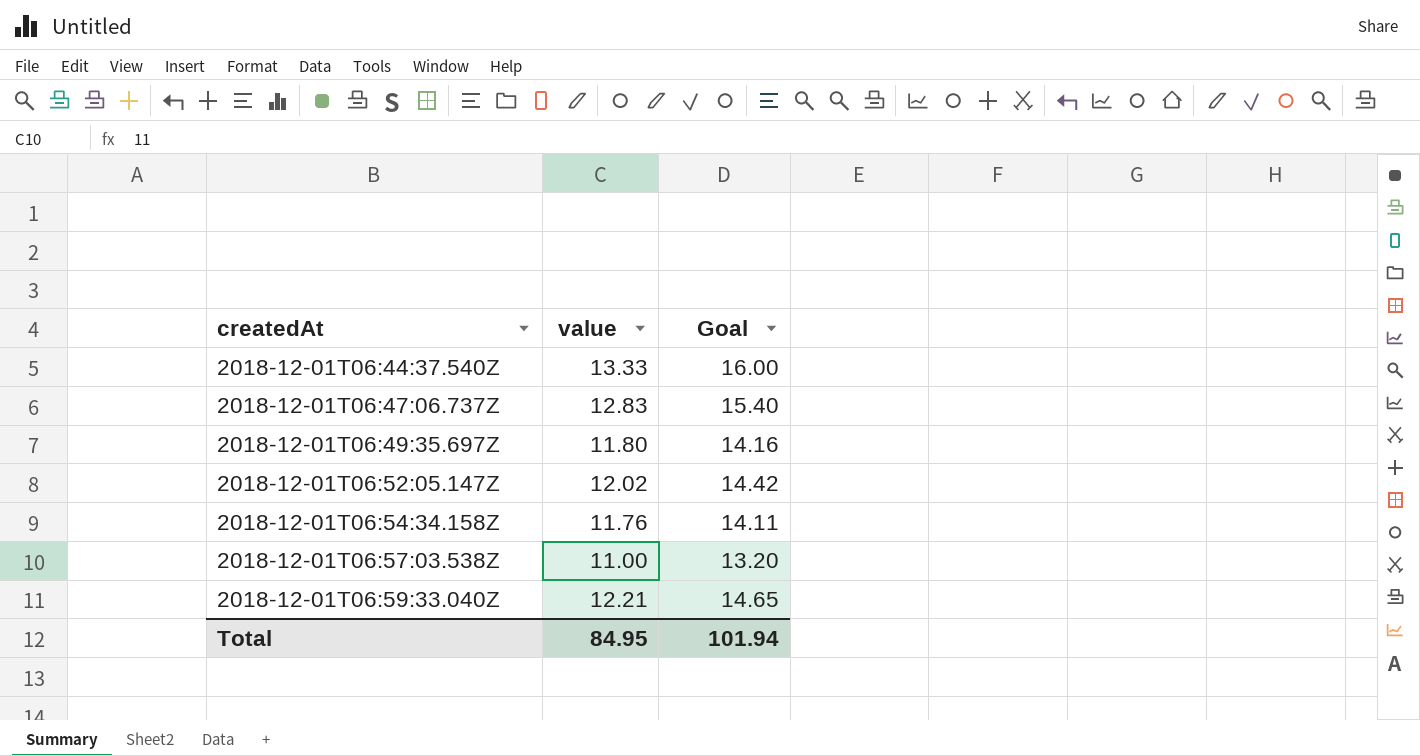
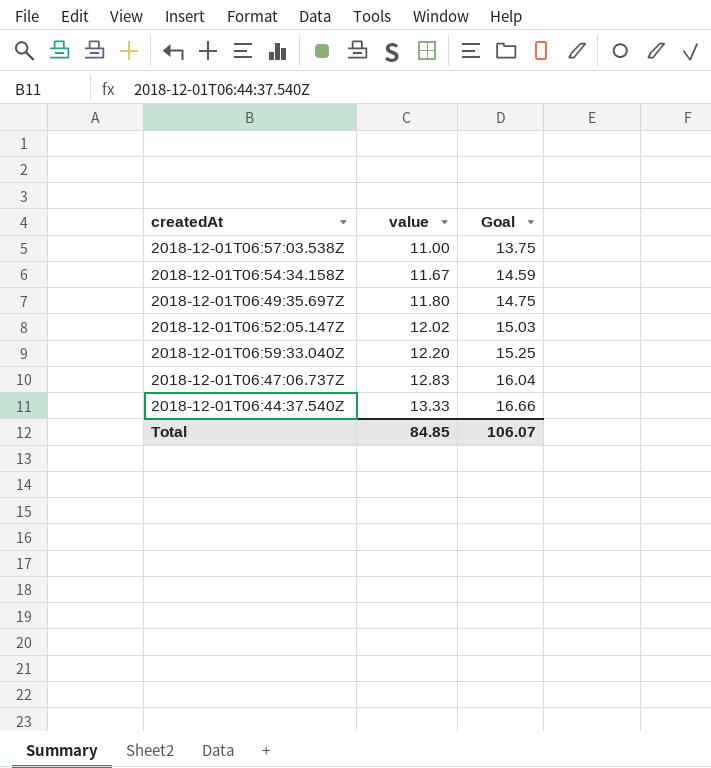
row order: createdAt ascending -> value ascending
column Goal | formula: [value] * 1.2 -> [value] * 1.25
2018-12-01T06:54:34.158Z | value: 11.76 -> 11.67
2018-12-01T06:59:33.040Z | value: 12.21 -> 12.20
Total | value: 84.95 -> 84.85
Total | Goal: 101.94 -> 106.07

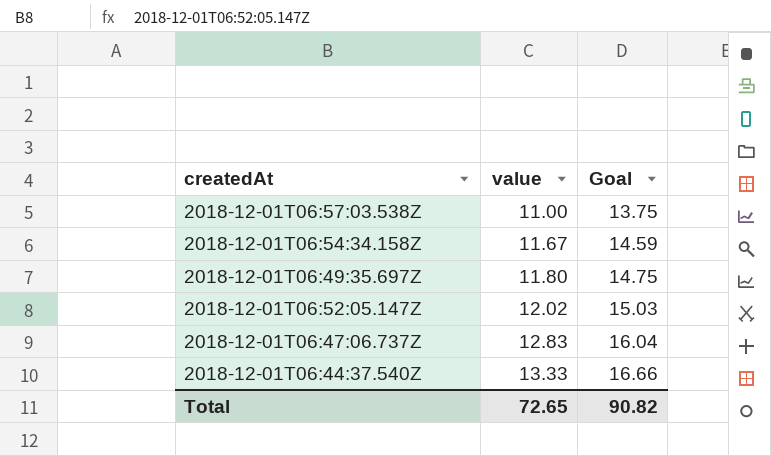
row 2018-12-01T06:59:33.040Z: 12.20 | 15.25 -> none
Total | value: 84.85 -> 72.65
Total | Goal: 106.07 -> 90.82

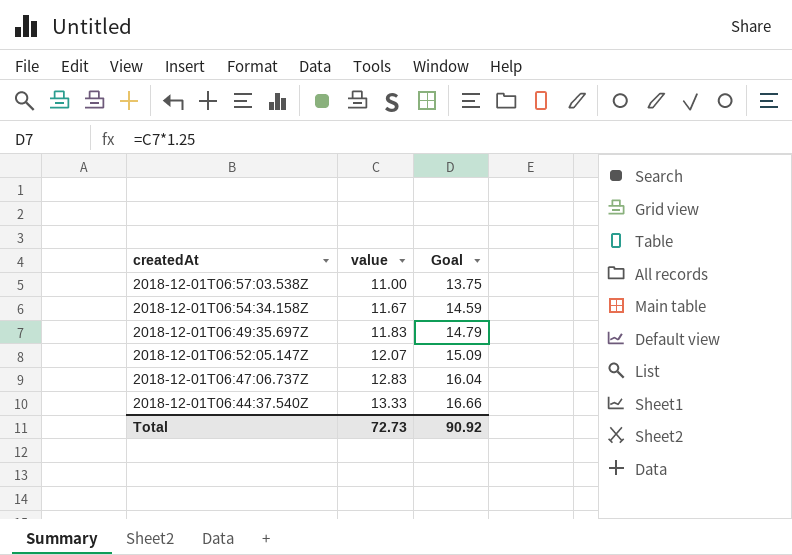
2018-12-01T06:49:35.697Z | value: 11.80 -> 11.83
2018-12-01T06:49:35.697Z | Goal: 14.75 -> 14.79
2018-12-01T06:52:05.147Z | value: 12.02 -> 12.07
2018-12-01T06:52:05.147Z | Goal: 15.03 -> 15.09
Total | value: 72.65 -> 72.73
Total | Goal: 90.82 -> 90.92

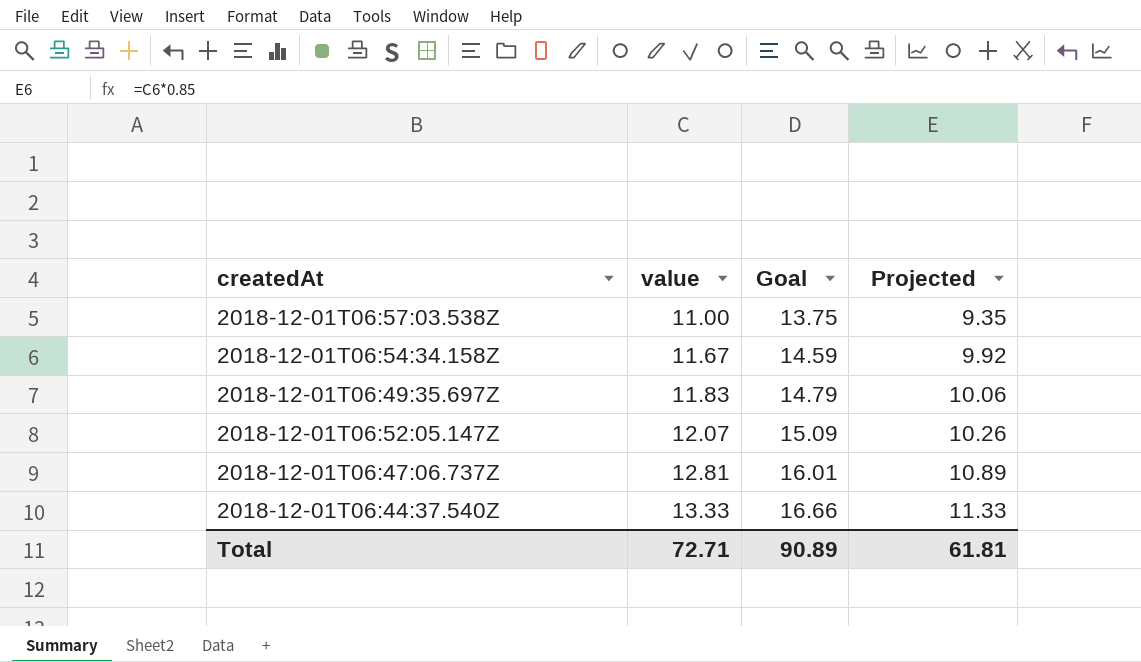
column Projected | formula: none -> [value] * 0.85
2018-12-01T06:47:06.737Z | value: 12.83 -> 12.81
2018-12-01T06:47:06.737Z | Goal: 16.04 -> 16.01
Total | value: 72.73 -> 72.71
Total | Goal: 90.92 -> 90.89

